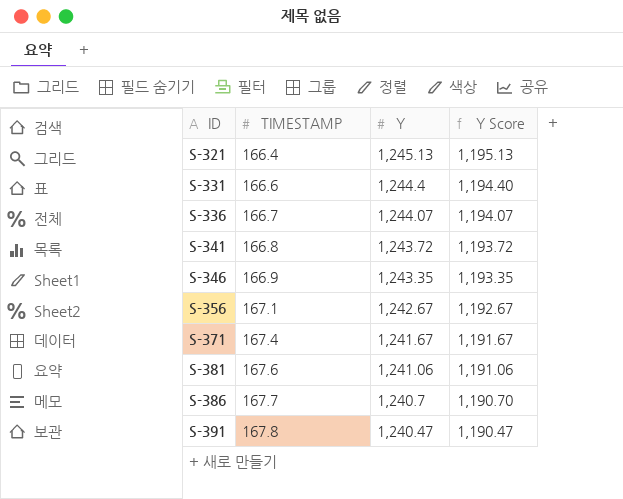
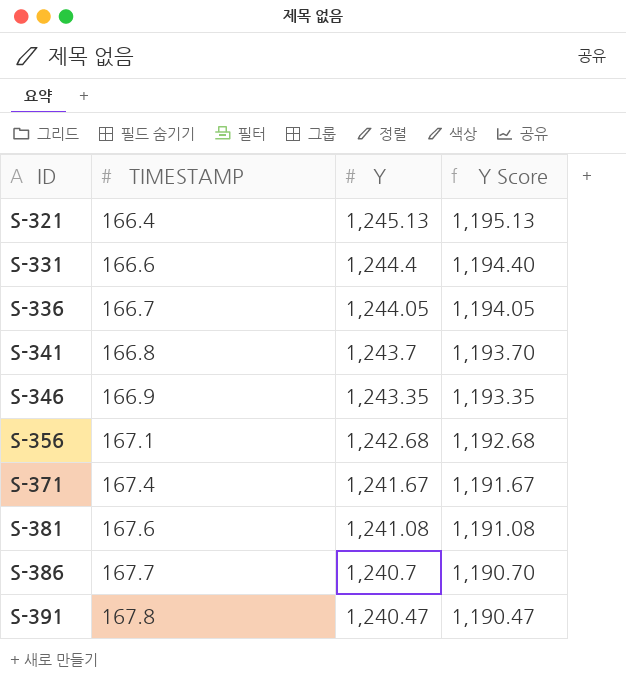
S-336 | Y: 1,244.07 -> 1,244.05
S-336 | Y Score: 1,194.07 -> 1,194.05
S-341 | Y: 1,243.72 -> 1,243.7
S-341 | Y Score: 1,193.72 -> 1,193.70
S-356 | Y: 1,242.67 -> 1,242.68
S-356 | Y Score: 1,192.67 -> 1,192.68
S-381 | Y: 1,241.06 -> 1,241.08
S-381 | Y Score: 1,191.06 -> 1,191.08

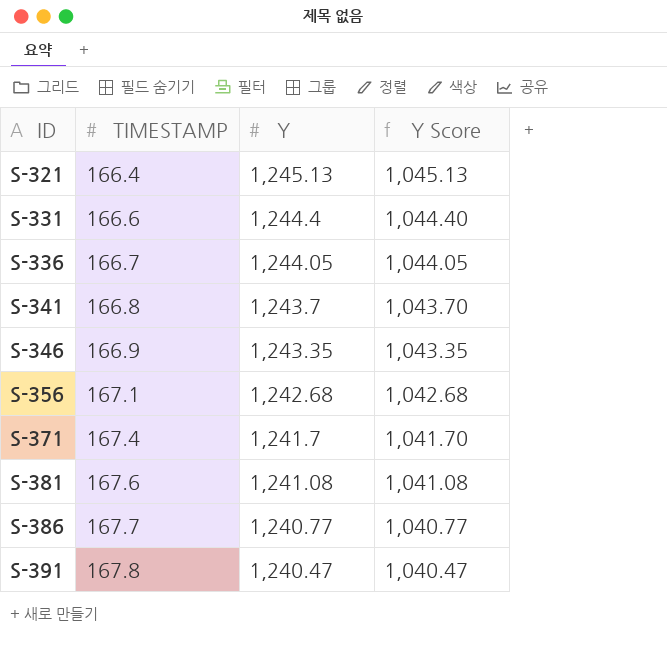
column Y Score | formula: [Y] - 50 -> [Y] - 200
S-371 | Y: 1,241.67 -> 1,241.7
S-386 | Y: 1,240.7 -> 1,240.77

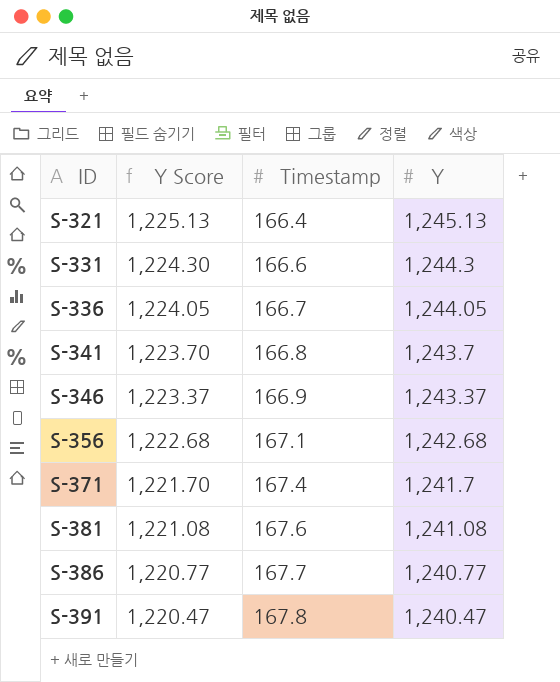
column Y Score | formula: [Y] - 200 -> [Y] - 20
column Y Score | position: 4 -> 2
column name: TIMESTAMP -> Timestamp
S-331 | Y: 1,244.4 -> 1,244.3
S-346 | Y: 1,243.35 -> 1,243.37

